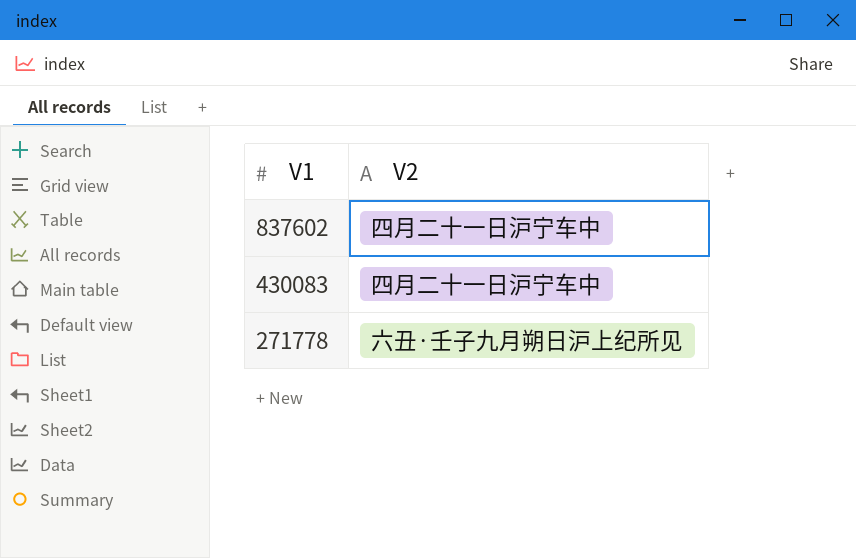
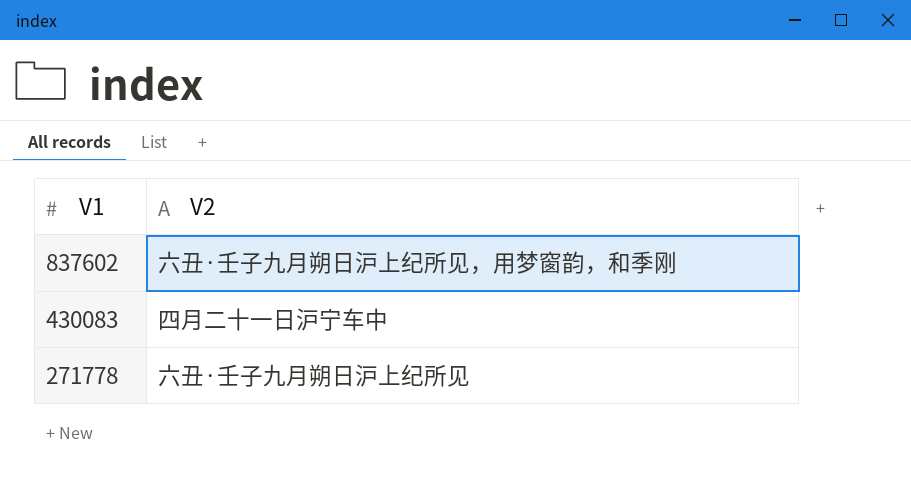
837602 | V2: 四月二十一日沪宁车中 -> 六丑·壬子九月朔日沪上纪所见，用梦窗韵，和季刚

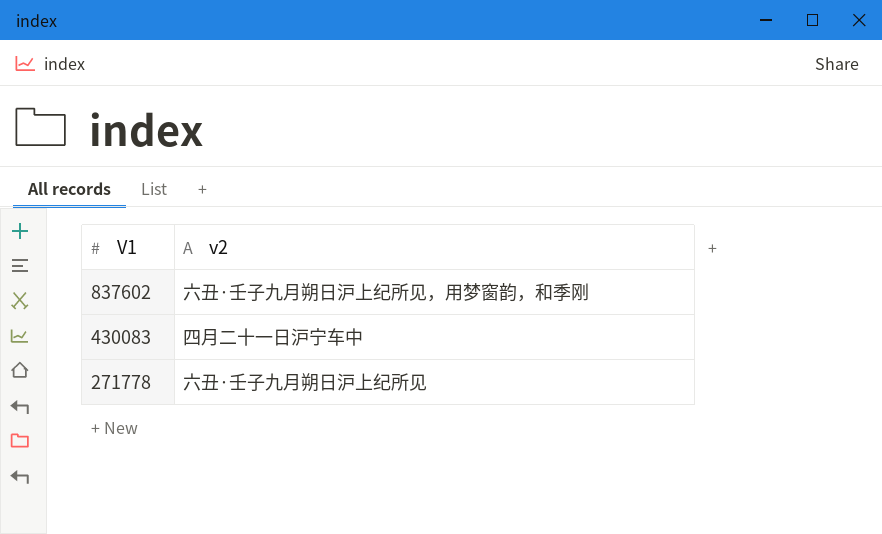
column name: V2 -> v2

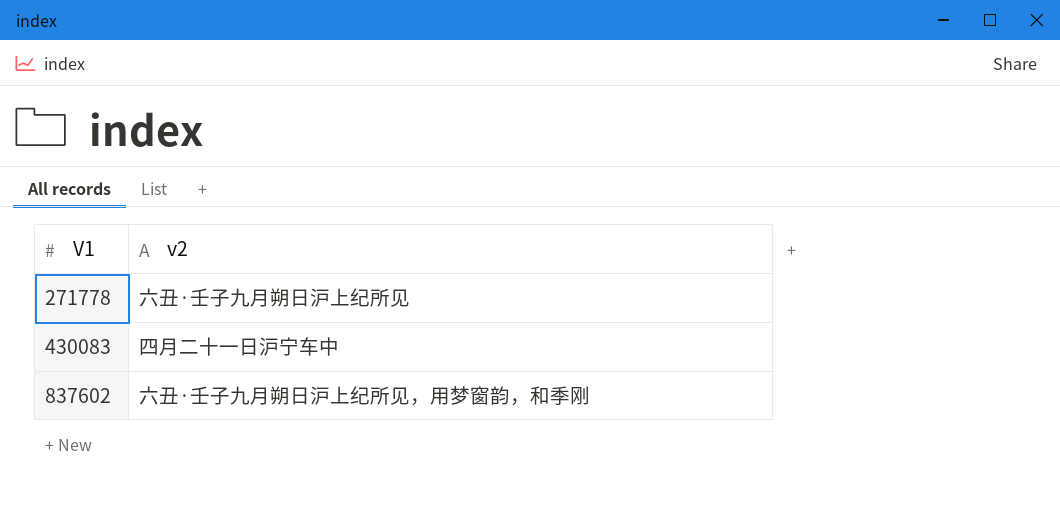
row order: V1 descending -> V1 ascending

